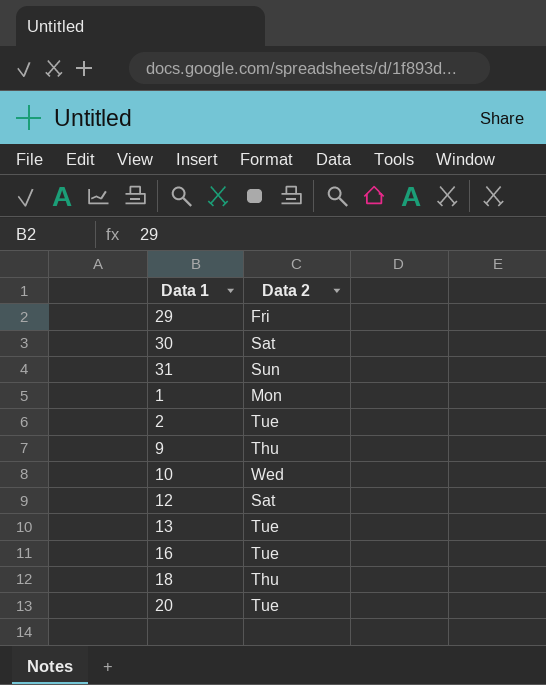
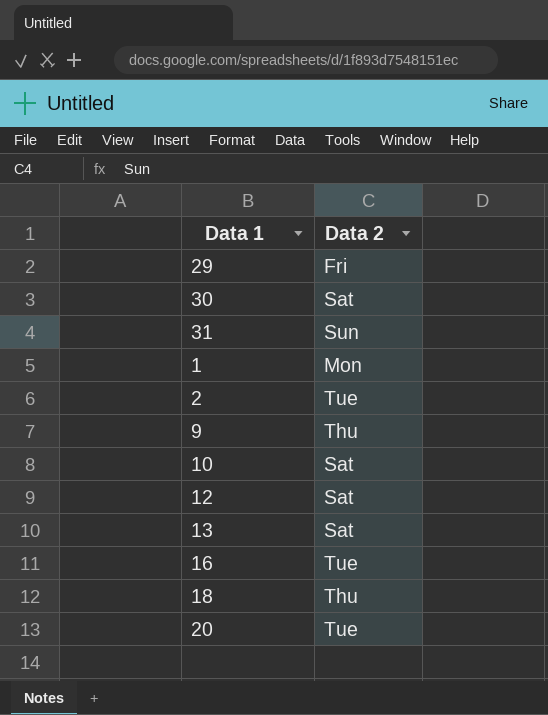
10 | Data 2: Wed -> Sat
13 | Data 2: Tue -> Sat

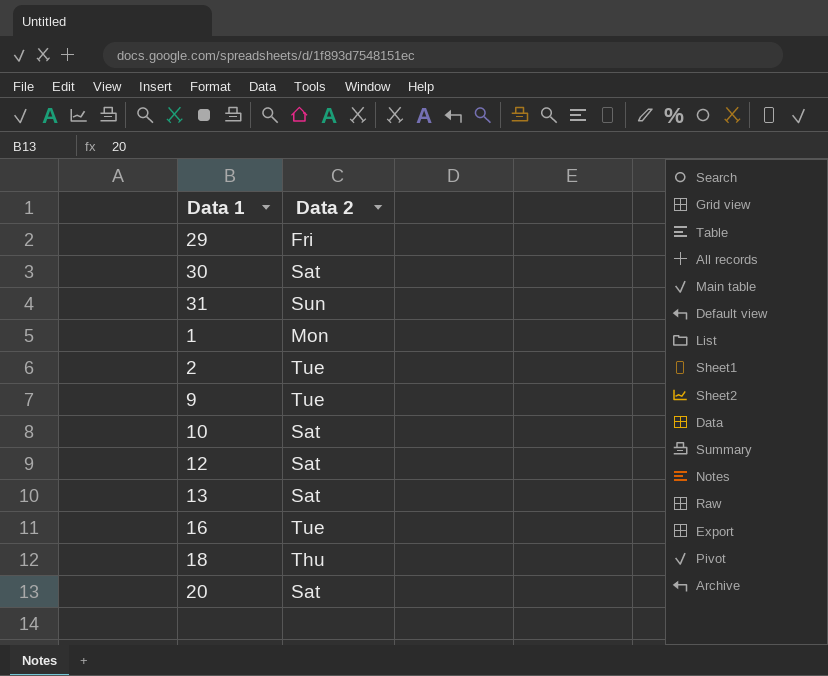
9 | Data 2: Thu -> Tue
20 | Data 2: Tue -> Sat

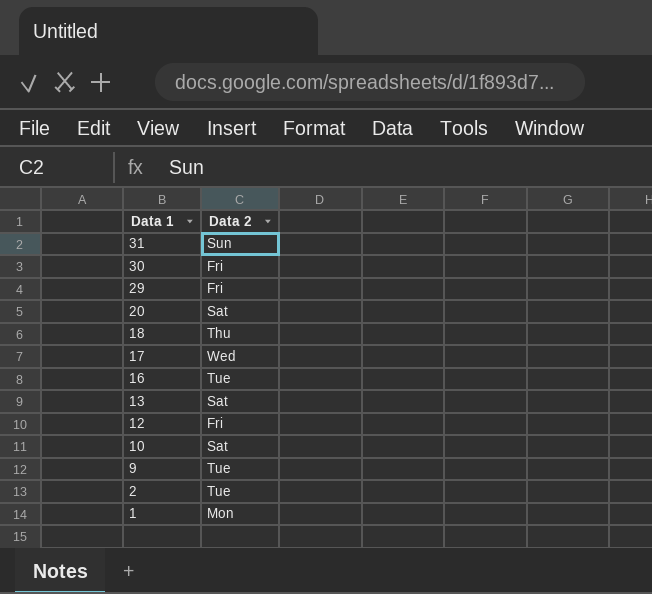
row order: none -> Data 1 descending
30 | Data 2: Sat -> Fri
row 17: none -> Wed
12 | Data 2: Sat -> Fri

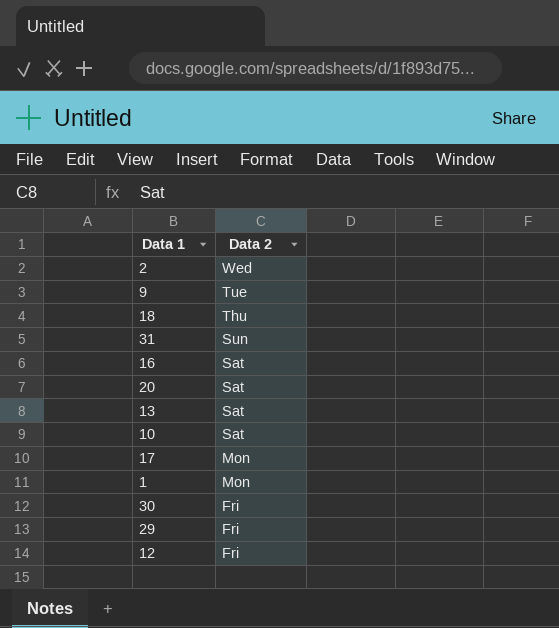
row order: Data 1 descending -> Data 2 descending
2 | Data 2: Tue -> Wed
16 | Data 2: Tue -> Sat
17 | Data 2: Wed -> Mon

